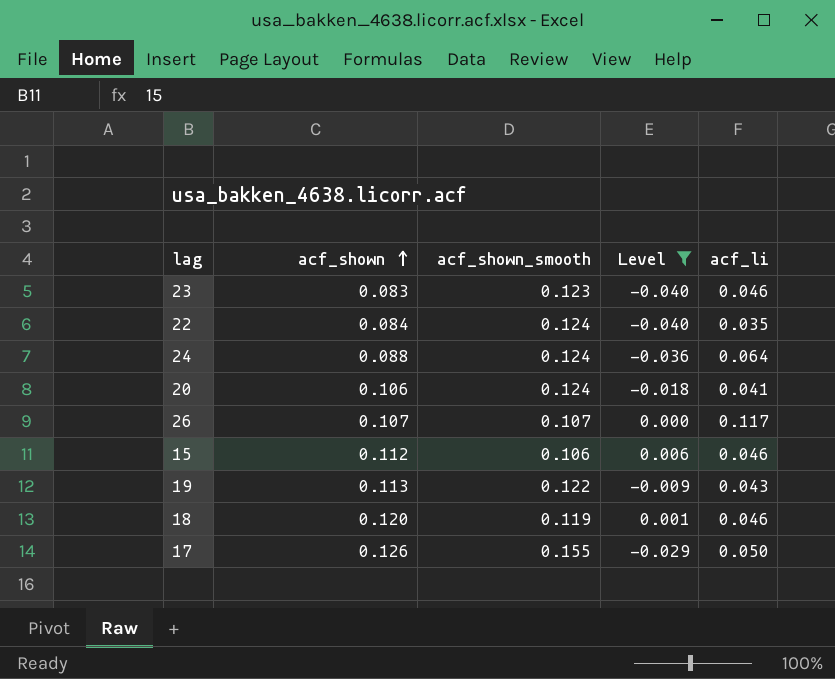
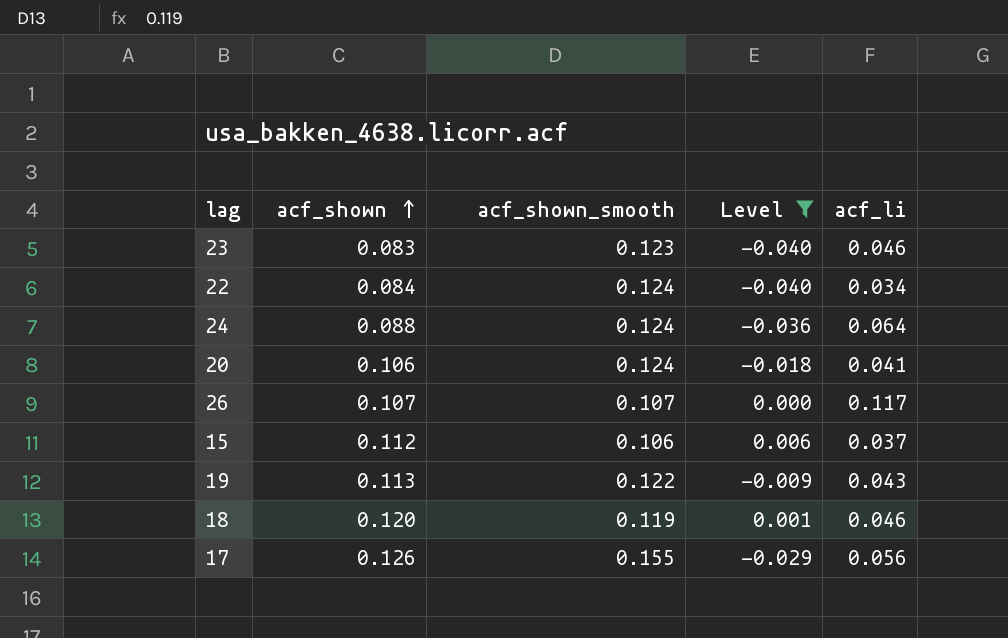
22 | acf_li: 0.035 -> 0.034
15 | acf_li: 0.046 -> 0.037
17 | acf_li: 0.050 -> 0.056

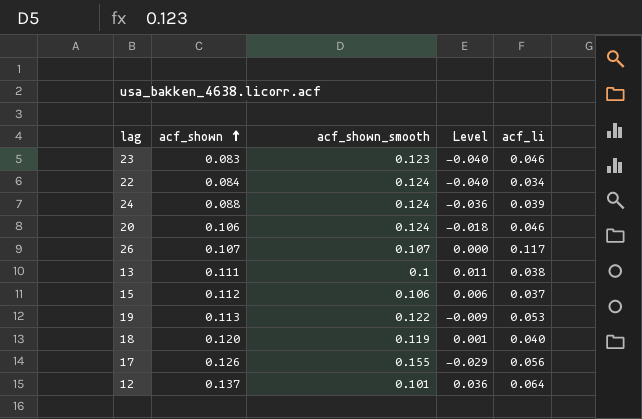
filter: Level <= 0.006 -> none
24 | acf_li: 0.064 -> 0.039
20 | acf_li: 0.041 -> 0.046
19 | acf_li: 0.043 -> 0.053
18 | acf_li: 0.046 -> 0.040

